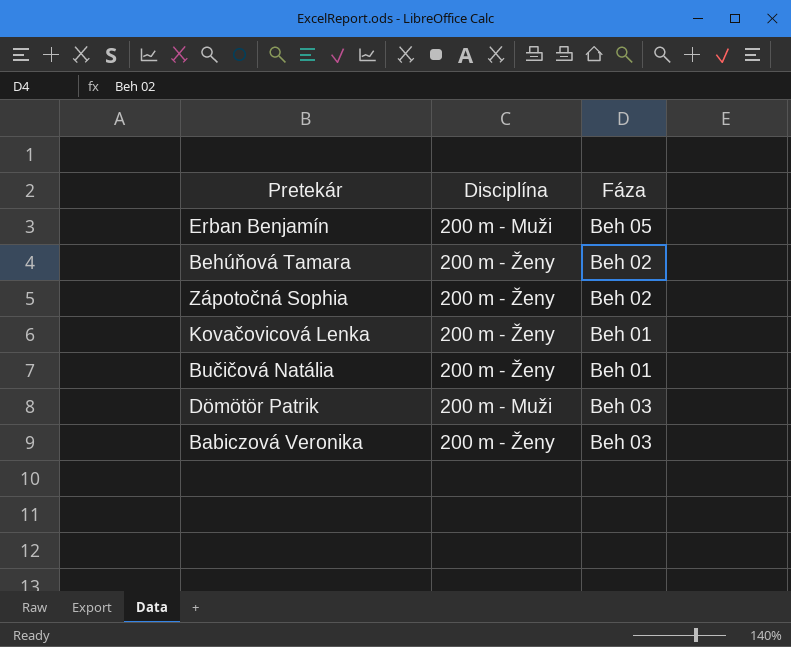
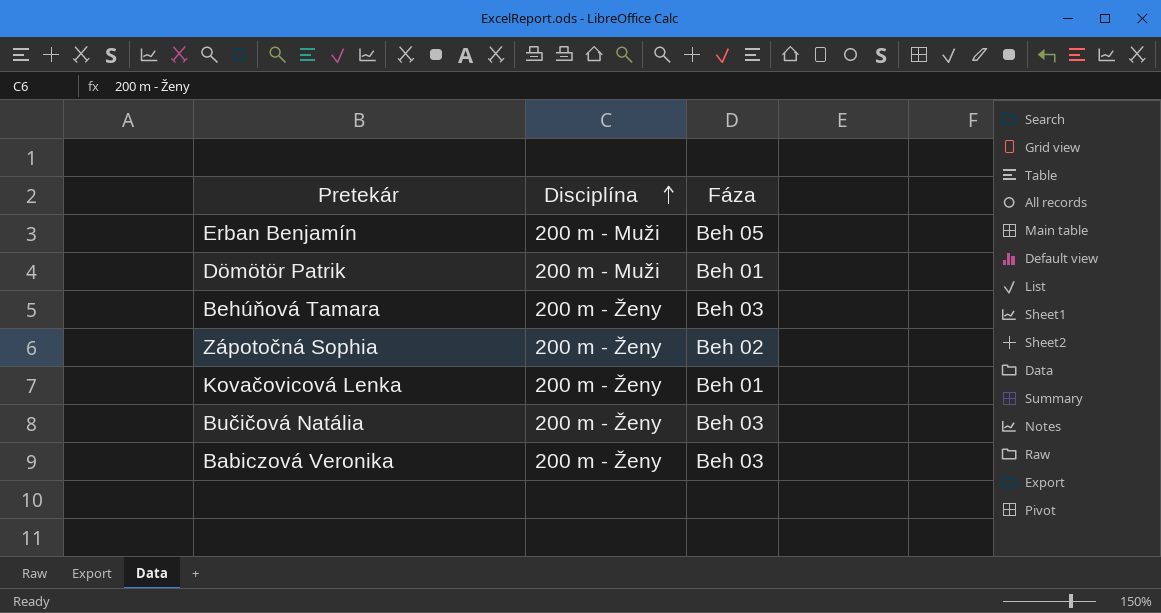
row order: none -> Disciplína ascending
Dömötör Patrik | Fáza: Beh 03 -> Beh 01
Behúňová Tamara | Fáza: Beh 02 -> Beh 03
Bučičová Natália | Fáza: Beh 01 -> Beh 03

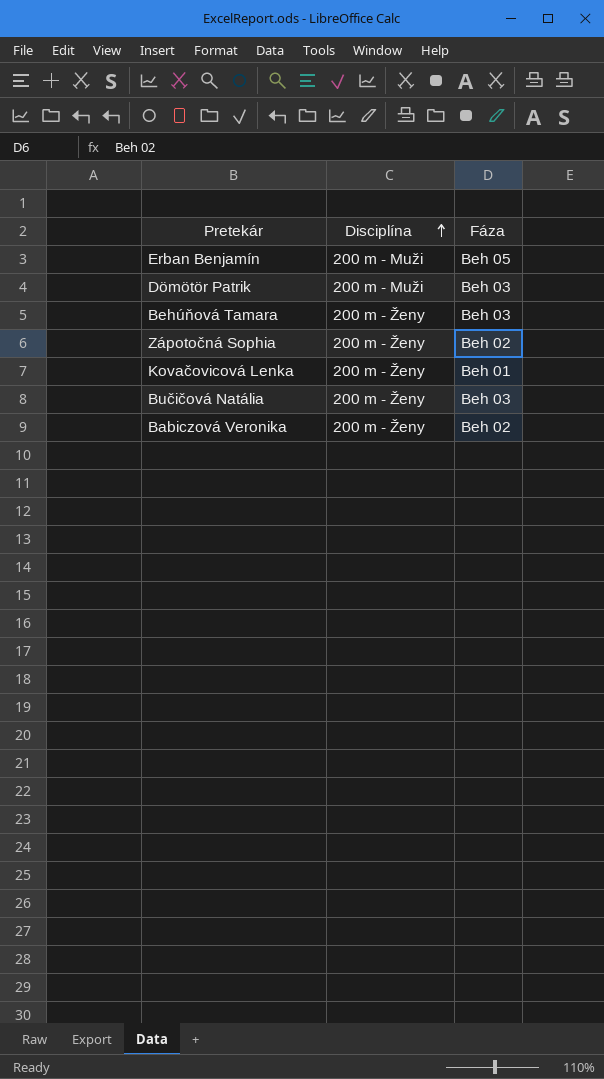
Dömötör Patrik | Fáza: Beh 01 -> Beh 03
Babiczová Veronika | Fáza: Beh 03 -> Beh 02

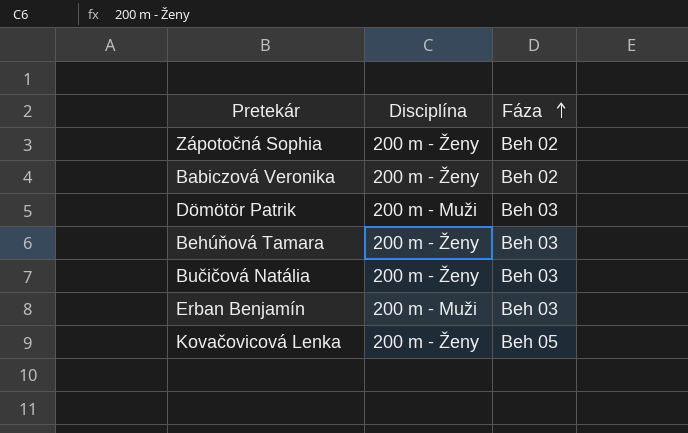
row order: Disciplína ascending -> Fáza ascending
Erban Benjamín | Fáza: Beh 05 -> Beh 03
Kovačovicová Lenka | Fáza: Beh 01 -> Beh 05

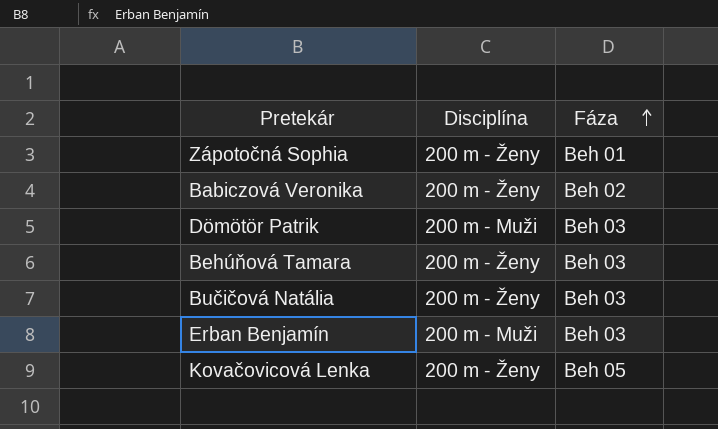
Zápotočná Sophia | Fáza: Beh 02 -> Beh 01

